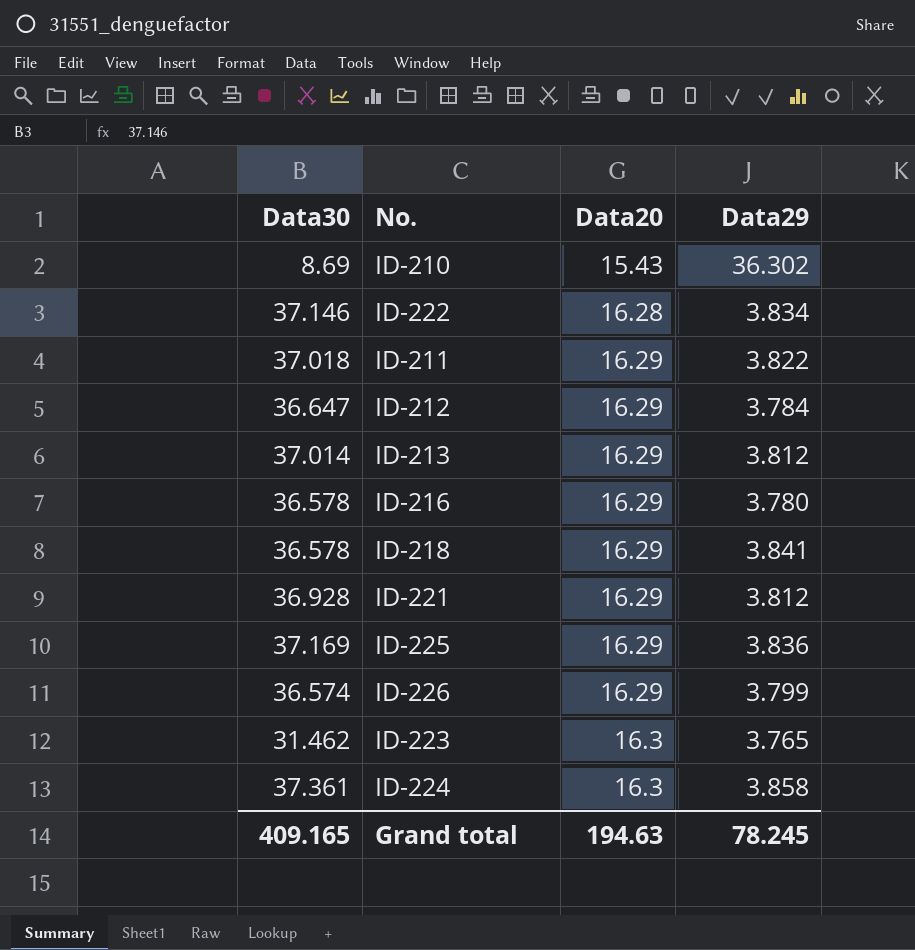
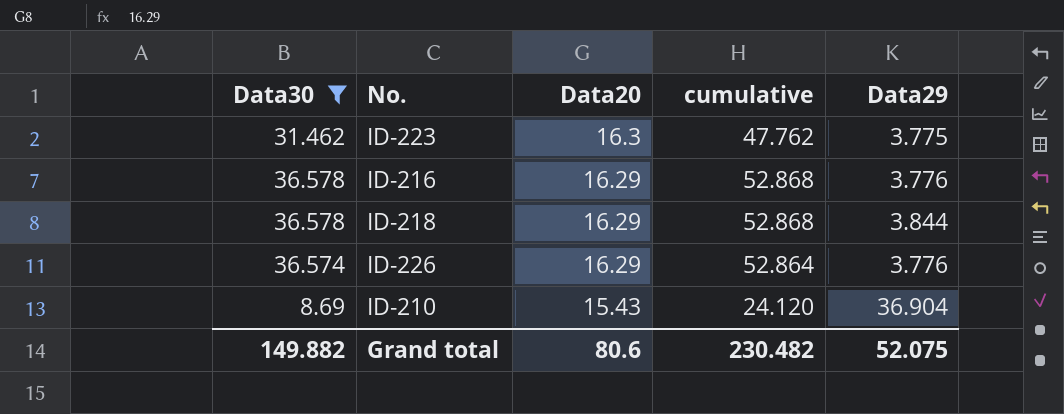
filter: none -> Data30 <= 36.578
row order: Data20 ascending -> Data20 descending
column cumulative | formula: none -> [Data30] + [Data20]
ID-223 | Data29: 3.765 -> 3.775
ID-216 | Data29: 3.780 -> 3.776
ID-218 | Data29: 3.841 -> 3.844
ID-226 | Data29: 3.799 -> 3.776
ID-210 | Data29: 36.302 -> 36.904
Grand total | Data30: 409.165 -> 149.882
Grand total | Data20: 194.63 -> 80.6
Grand total | Data29: 78.245 -> 52.075

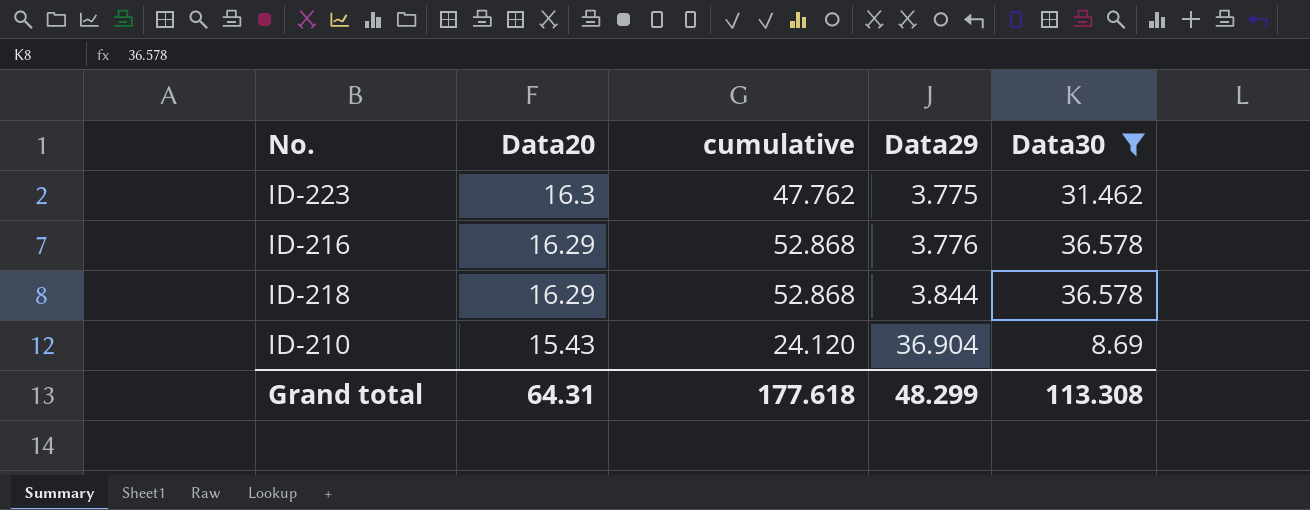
column Data30 | position: 1 -> 5
row ID-226: 36.574 | 16.29 | 52.864 | 3.776 -> none
Grand total | Data20: 80.6 -> 64.31
Grand total | cumulative: 230.482 -> 177.618
Grand total | Data29: 52.075 -> 48.299
Grand total | Data30: 149.882 -> 113.308

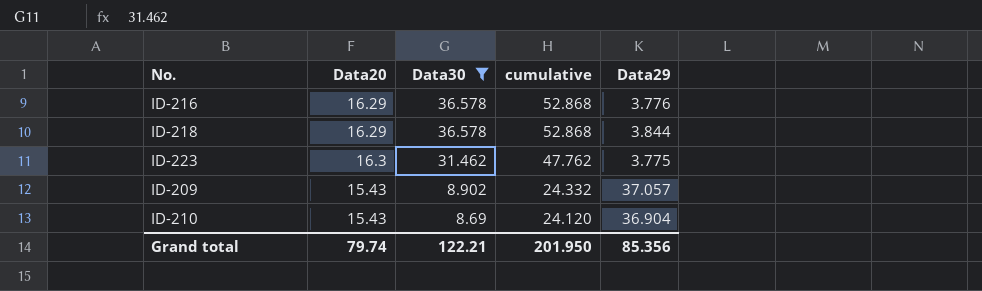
row order: Data20 descending -> Data30 descending
column Data30 | position: 5 -> 3
row ID-209: none -> 15.43 | 8.902 | 24.332 | 37.057
Grand total | Data20: 64.31 -> 79.74
Grand total | Data30: 113.308 -> 122.21
Grand total | cumulative: 177.618 -> 201.950
Grand total | Data29: 48.299 -> 85.356

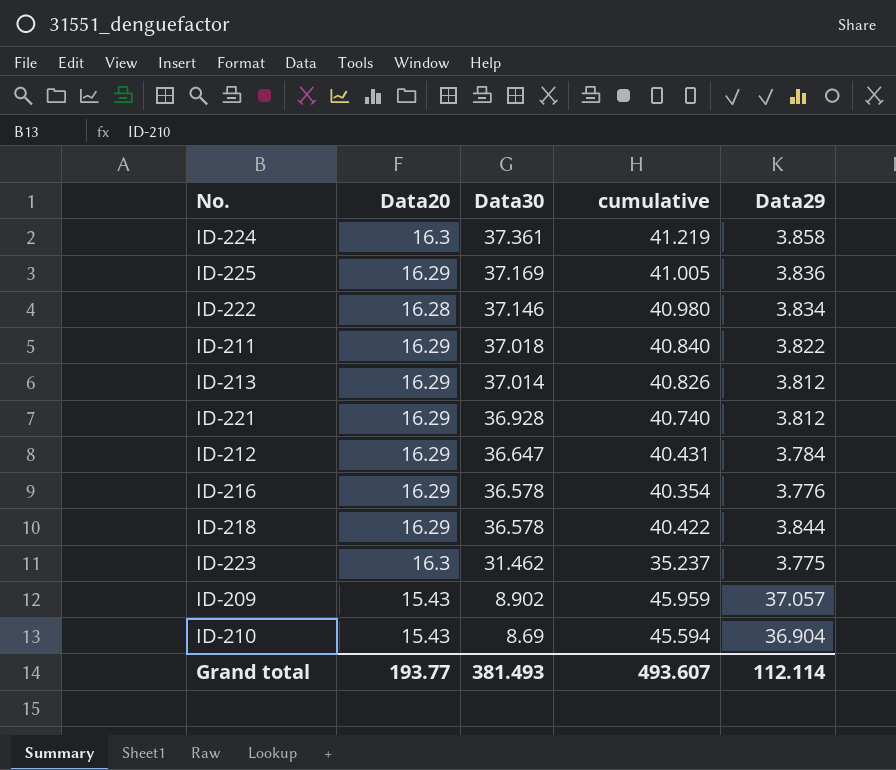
filter: Data30 <= 36.578 -> none
column cumulative | formula: [Data20] + [Data30] -> [Data30] + [Data29]
Grand total | Data20: 79.74 -> 193.77
Grand total | Data30: 122.21 -> 381.493
Grand total | cumulative: 201.950 -> 493.607
Grand total | Data29: 85.356 -> 112.114

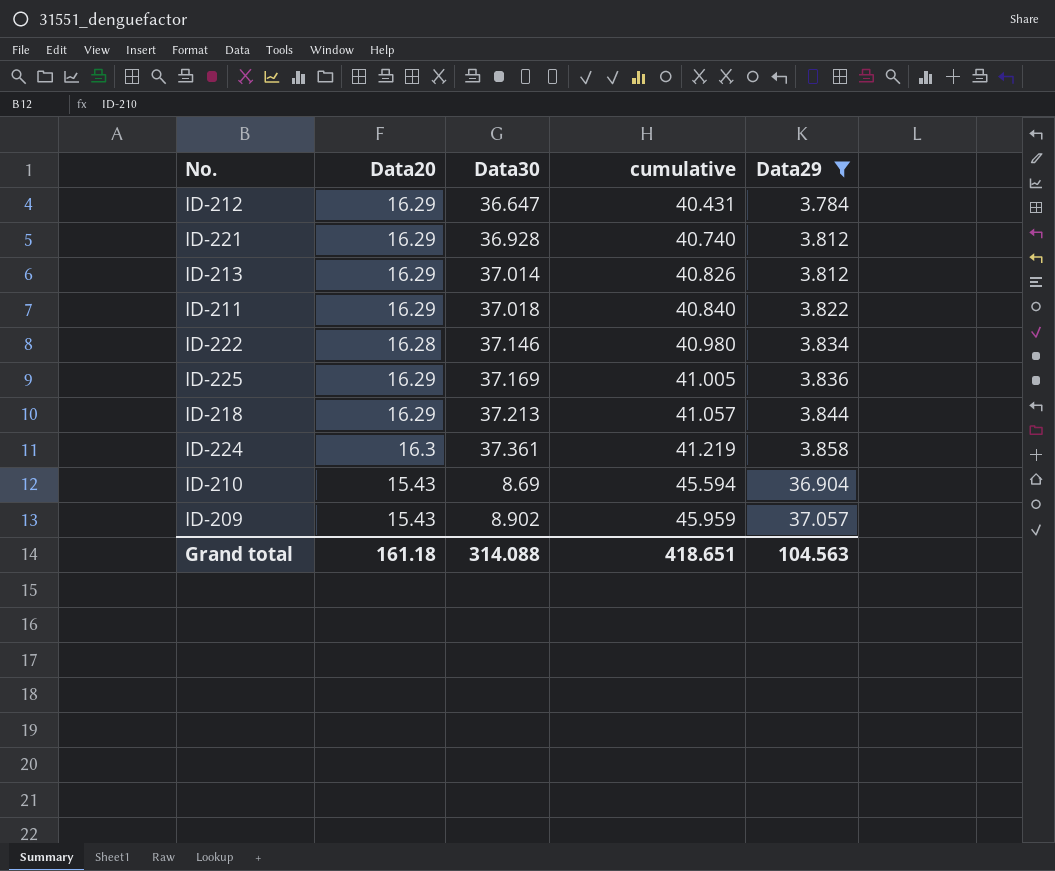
filter: none -> Data29 >= 3.784
row order: Data30 descending -> cumulative ascending
ID-218 | Data30: 36.578 -> 37.213
ID-218 | cumulative: 40.422 -> 41.057
Grand total | Data20: 193.77 -> 161.18
Grand total | Data30: 381.493 -> 314.088
Grand total | cumulative: 493.607 -> 418.651
Grand total | Data29: 112.114 -> 104.563

